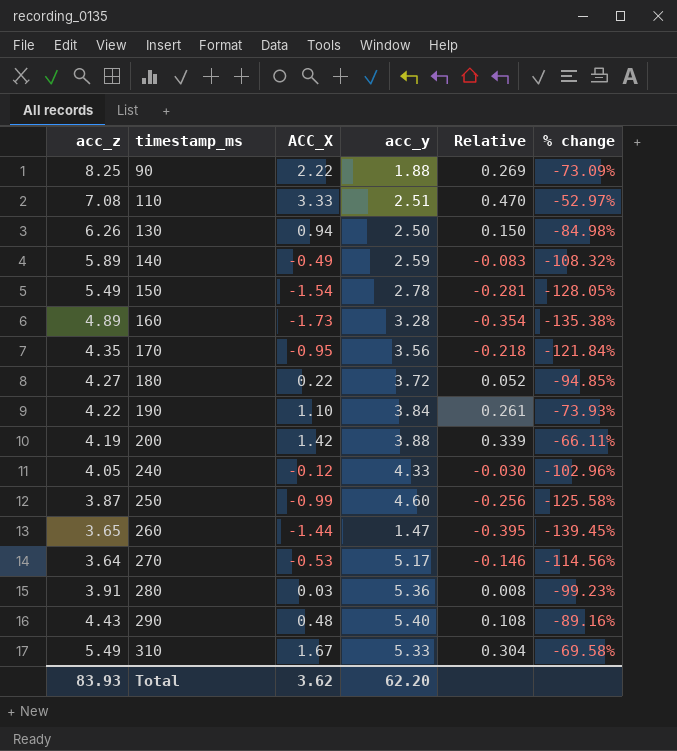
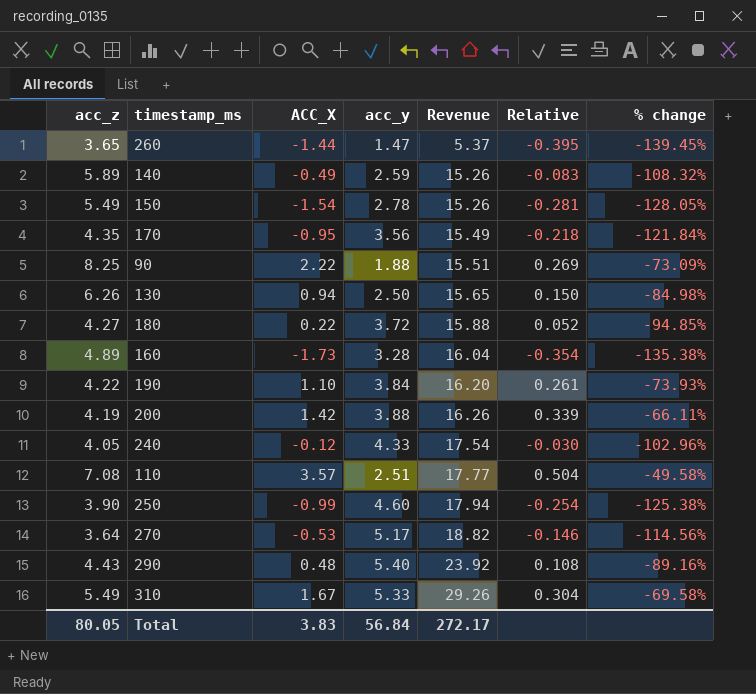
row order: timestamp_ms ascending -> Revenue ascending
column Revenue | formula: none -> [acc_z] * [acc_y]
row 280: 3.91 | 0.03 | 5.36 | 0.008 | -99.23% -> none
110 | ACC_X: 3.33 -> 3.57
110 | Relative: 0.470 -> 0.504
110 | % change: -52.97% -> -49.58%
250 | acc_z: 3.87 -> 3.90
250 | Relative: -0.256 -> -0.254
250 | % change: -125.58% -> -125.38%
Total | acc_z: 83.93 -> 80.05
Total | ACC_X: 3.62 -> 3.83
Total | acc_y: 62.20 -> 56.84

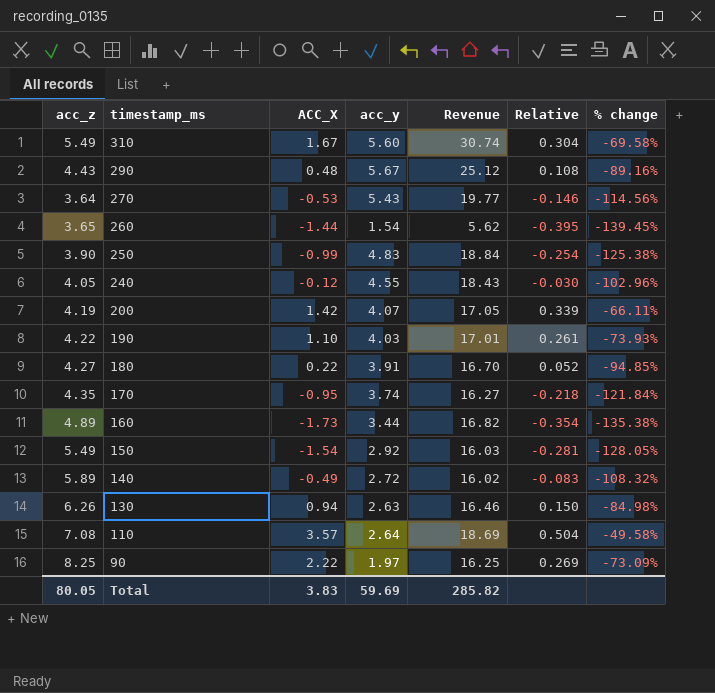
row order: Revenue ascending -> timestamp_ms descending
310 | acc_y: 5.33 -> 5.60
310 | Revenue: 29.26 -> 30.74
290 | acc_y: 5.40 -> 5.67
290 | Revenue: 23.92 -> 25.12
270 | acc_y: 5.17 -> 5.43
270 | Revenue: 18.82 -> 19.77
260 | acc_y: 1.47 -> 1.54
260 | Revenue: 5.37 -> 5.62
250 | acc_y: 4.60 -> 4.83
250 | Revenue: 17.94 -> 18.84
240 | acc_y: 4.33 -> 4.55
240 | Revenue: 17.54 -> 18.43
200 | acc_y: 3.88 -> 4.07
200 | Revenue: 16.26 -> 17.05
190 | acc_y: 3.84 -> 4.03
190 | Revenue: 16.20 -> 17.01
180 | acc_y: 3.72 -> 3.91
180 | Revenue: 15.88 -> 16.70
170 | acc_y: 3.56 -> 3.74
170 | Revenue: 15.49 -> 16.27
160 | acc_y: 3.28 -> 3.44
160 | Revenue: 16.04 -> 16.82
150 | acc_y: 2.78 -> 2.92
150 | Revenue: 15.26 -> 16.03
140 | acc_y: 2.59 -> 2.72
140 | Revenue: 15.26 -> 16.02
130 | acc_y: 2.50 -> 2.63
130 | Revenue: 15.65 -> 16.46
110 | acc_y: 2.51 -> 2.64
110 | Revenue: 17.77 -> 18.69
90 | acc_y: 1.88 -> 1.97
90 | Revenue: 15.51 -> 16.25
Total | acc_y: 56.84 -> 59.69
Total | Revenue: 272.17 -> 285.82

